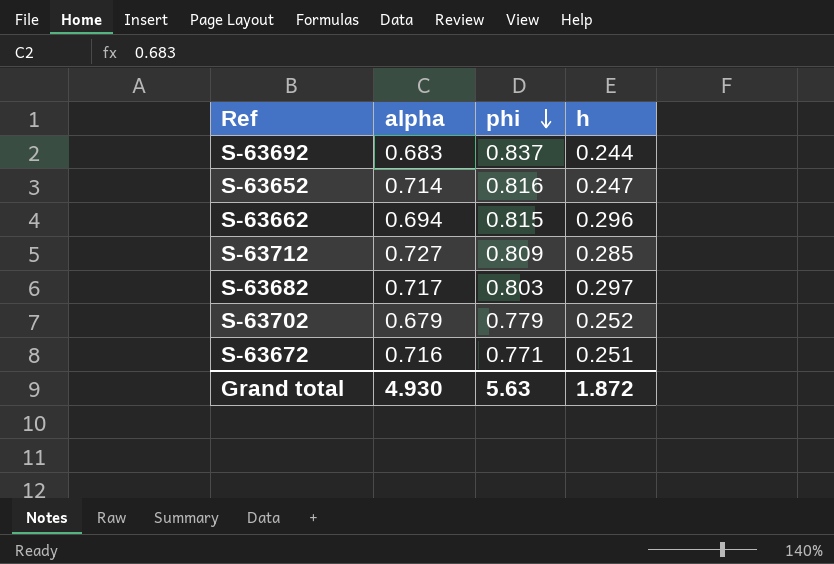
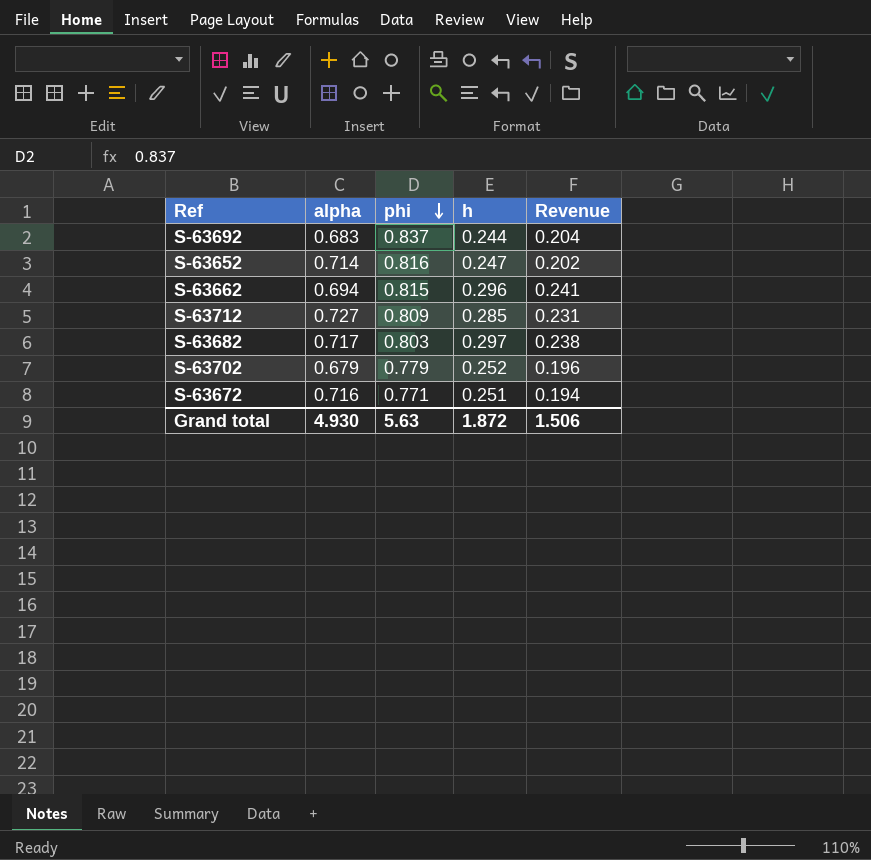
column Revenue | formula: none -> [phi] * [h]

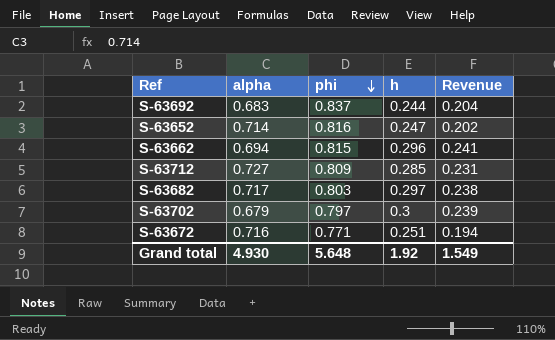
S-63702 | phi: 0.779 -> 0.797
S-63702 | h: 0.252 -> 0.3
S-63702 | Revenue: 0.196 -> 0.239
Grand total | phi: 5.63 -> 5.648
Grand total | h: 1.872 -> 1.92
Grand total | Revenue: 1.506 -> 1.549

